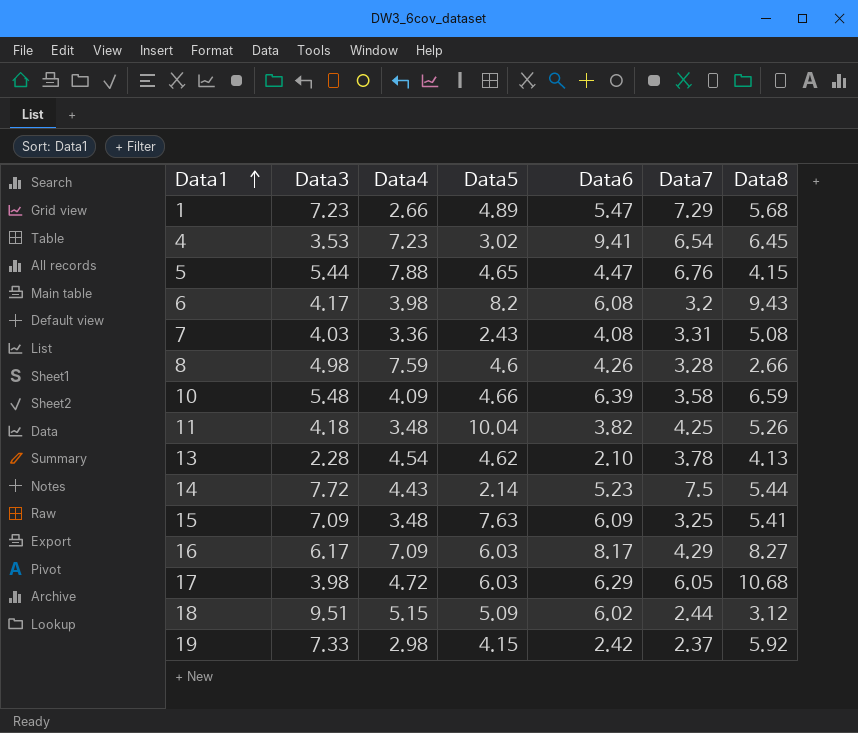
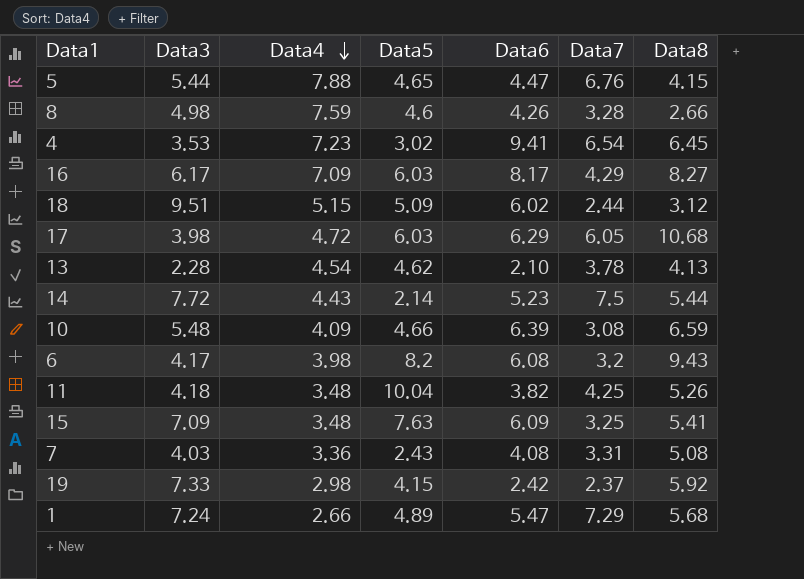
row order: Data1 ascending -> Data4 descending
10 | Data7: 3.58 -> 3.08
1 | Data3: 7.23 -> 7.24

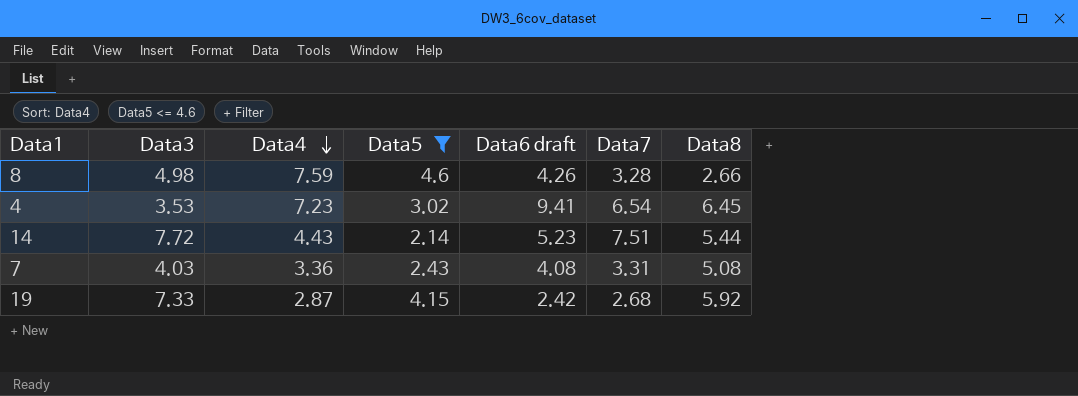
filter: none -> Data5 <= 4.6
column name: Data6 -> Data6 draft
14 | Data7: 7.5 -> 7.51
19 | Data4: 2.98 -> 2.87
19 | Data7: 2.37 -> 2.68

